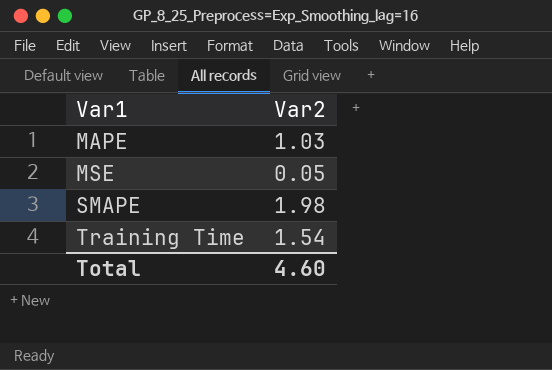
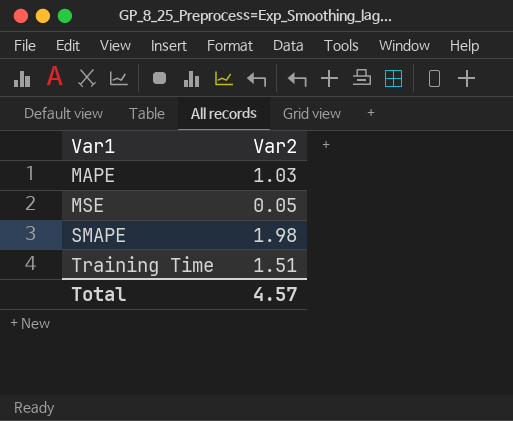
Training Time | Var2: 1.54 -> 1.51
Total | Var2: 4.60 -> 4.57

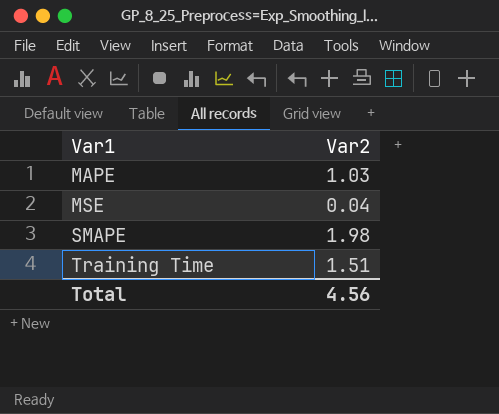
MSE | Var2: 0.05 -> 0.04
Total | Var2: 4.57 -> 4.56

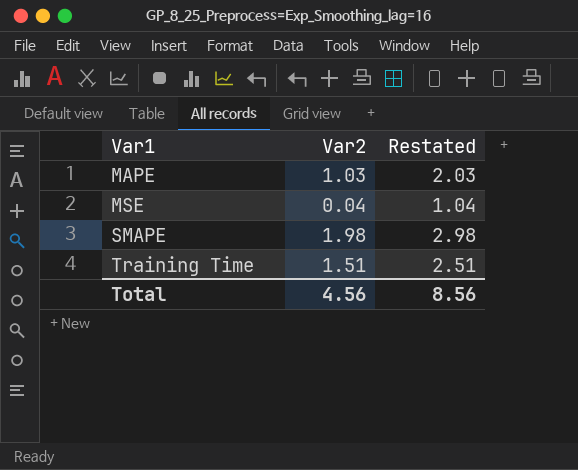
column Restated | formula: none -> [Var2] + 1

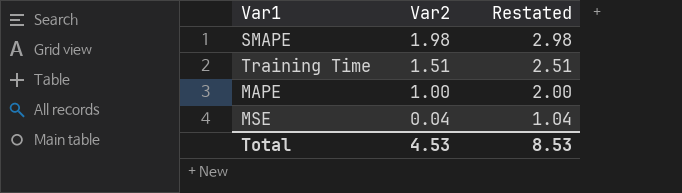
row order: Var1 ascending -> Var2 descending
MAPE | Var2: 1.03 -> 1.00
MAPE | Restated: 2.03 -> 2.00
Total | Var2: 4.56 -> 4.53
Total | Restated: 8.56 -> 8.53

